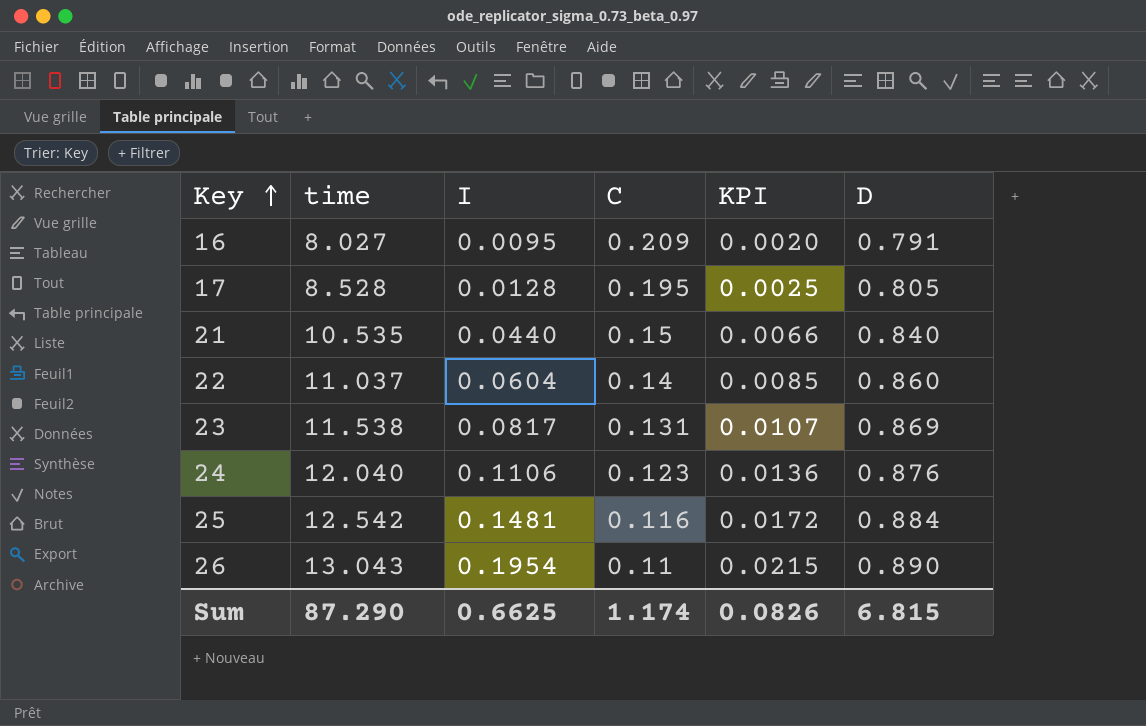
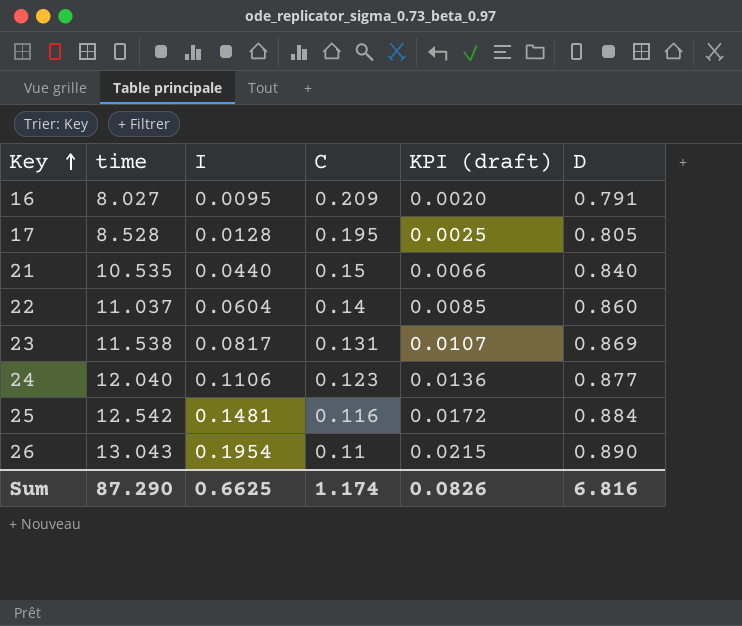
column name: KPI -> KPI (draft)
24 | D: 0.876 -> 0.877
Sum | D: 6.815 -> 6.816

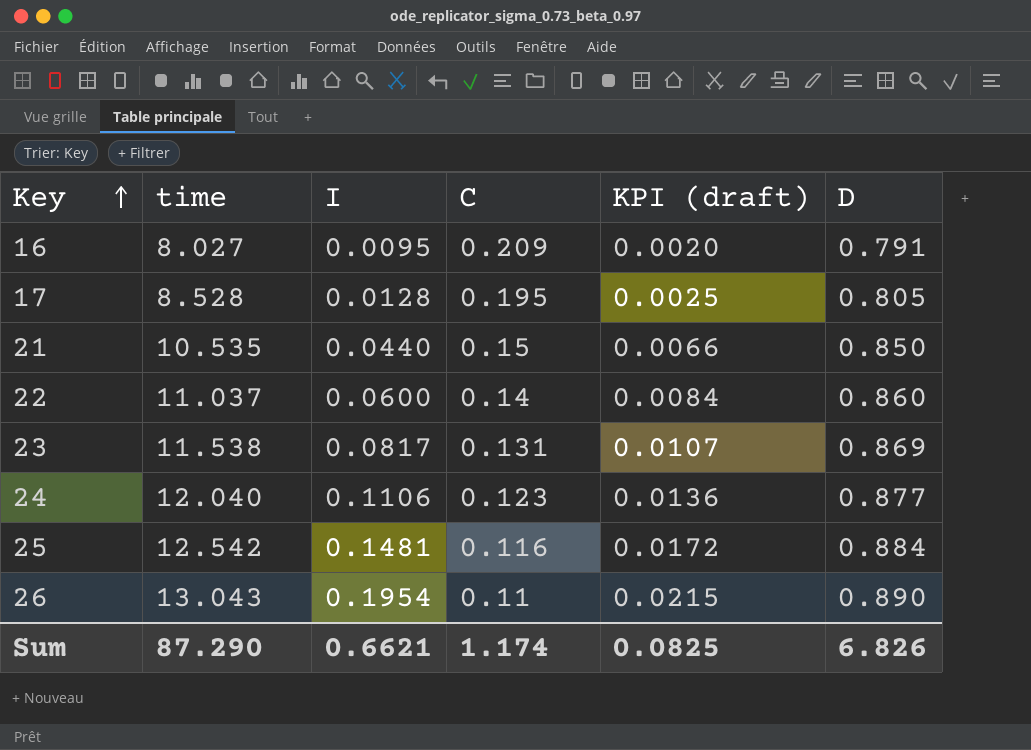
21 | D: 0.840 -> 0.850
22 | I: 0.0604 -> 0.0600
22 | KPI (draft): 0.0085 -> 0.0084
Sum | I: 0.6625 -> 0.6621
Sum | KPI (draft): 0.0826 -> 0.0825
Sum | D: 6.816 -> 6.826

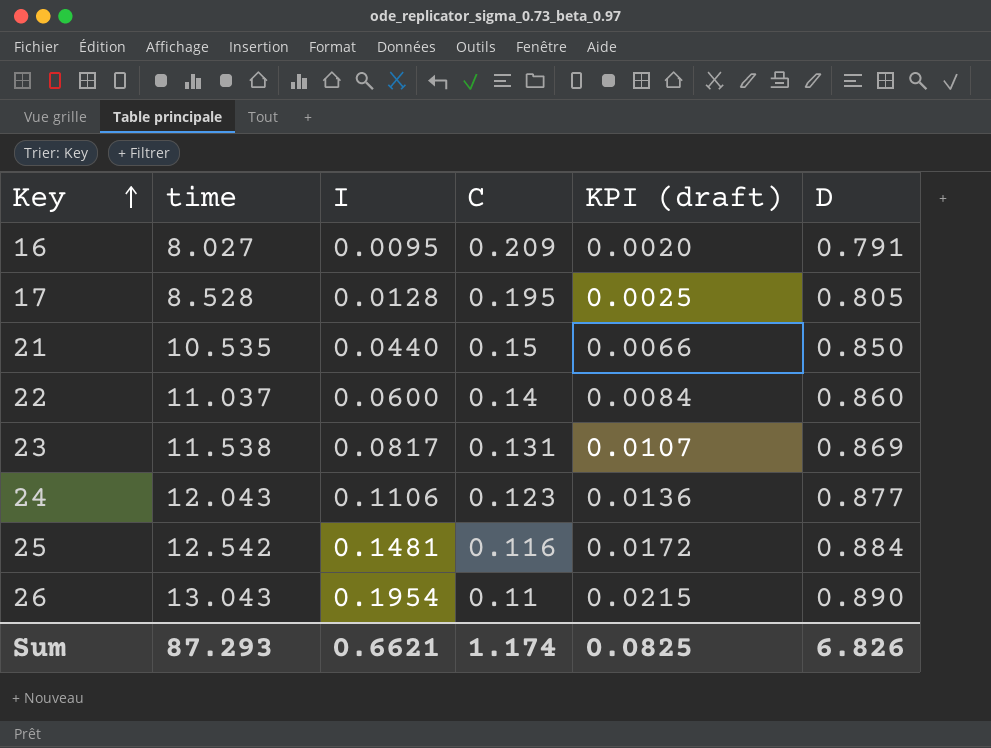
24 | time: 12.040 -> 12.043
Sum | time: 87.290 -> 87.293

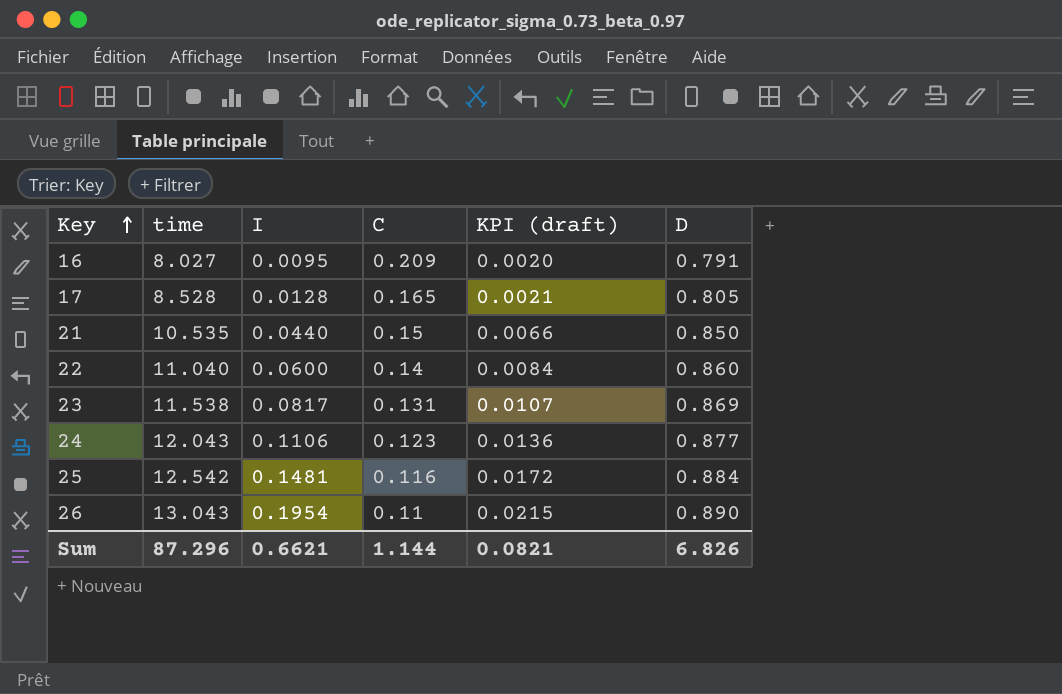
17 | C: 0.195 -> 0.165
17 | KPI (draft): 0.0025 -> 0.0021
22 | time: 11.037 -> 11.040
Sum | time: 87.293 -> 87.296
Sum | C: 1.174 -> 1.144
Sum | KPI (draft): 0.0825 -> 0.0821

